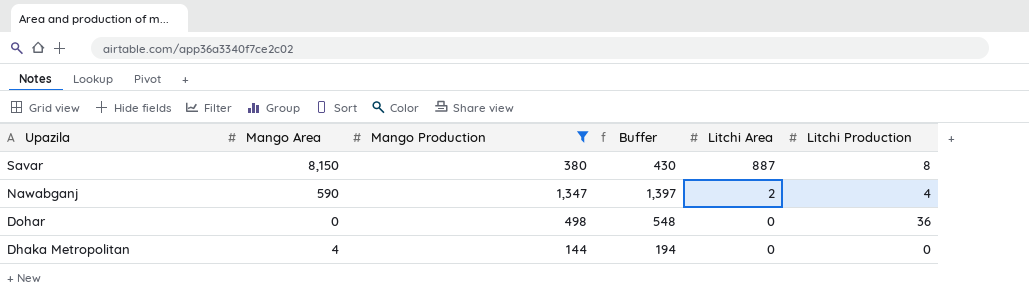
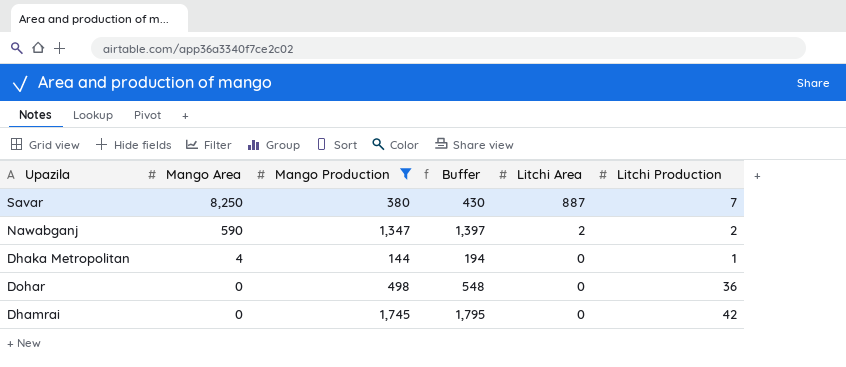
row order: Upazila descending -> Mango Area descending
Savar | Mango Area: 8,150 -> 8,250
Savar | Litchi Production: 8 -> 7
Nawabganj | Litchi Production: 4 -> 2
Dhaka Metropolitan | Litchi Production: 0 -> 1
row Dhamrai: none -> 0 | 1,745 | 1,795 | 0 | 42

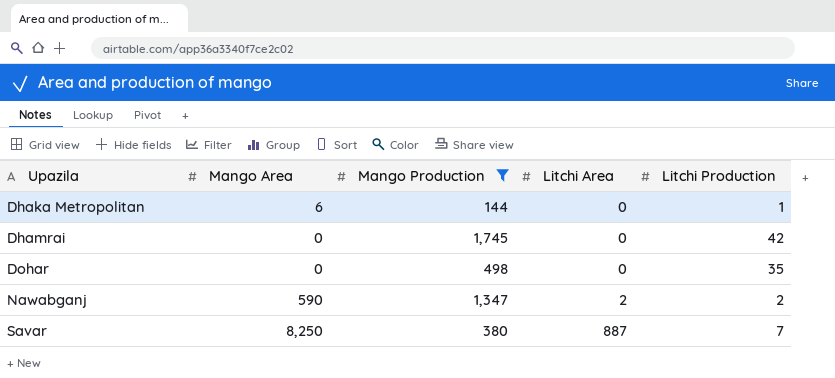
row order: Mango Area descending -> Upazila ascending
column Buffer | formula: [Mango Production] + 50 -> none
Dhaka Metropolitan | Mango Area: 4 -> 6
Dohar | Litchi Production: 36 -> 35

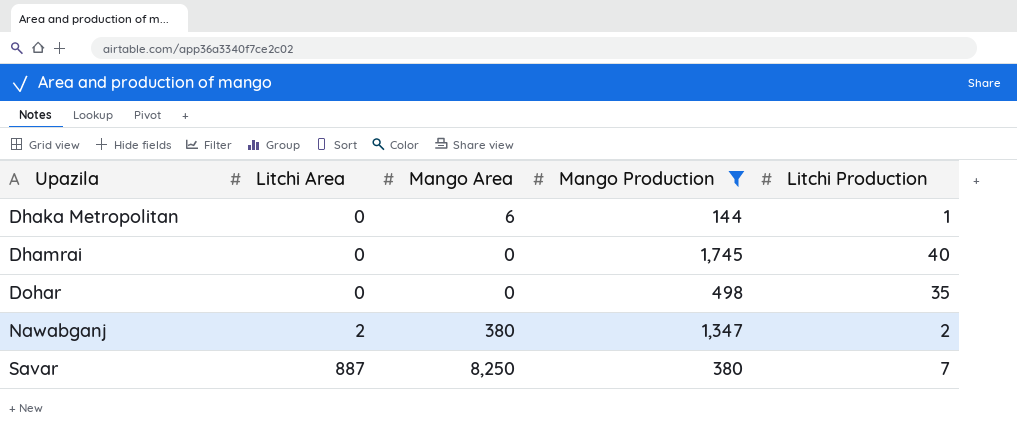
column Litchi Area | position: 4 -> 2
Dhamrai | Litchi Production: 42 -> 40
Nawabganj | Mango Area: 590 -> 380

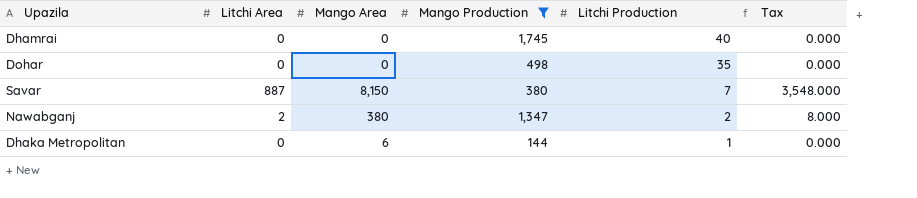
row order: Upazila ascending -> Litchi Production descending
column Tax | formula: none -> [Litchi Area] * 4
Savar | Mango Area: 8,250 -> 8,150

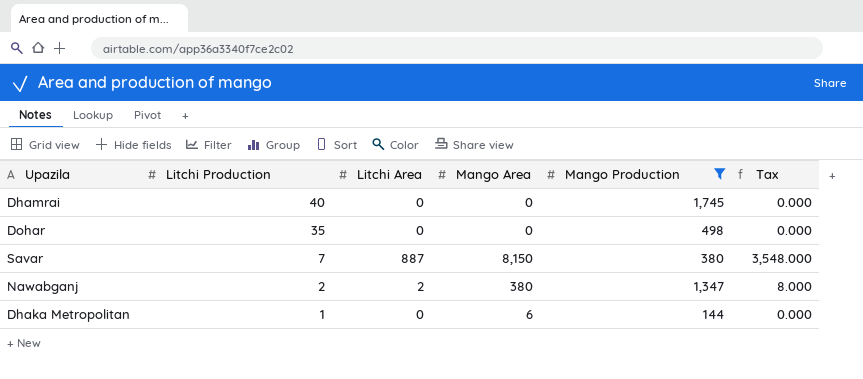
column Litchi Production | position: 5 -> 2

